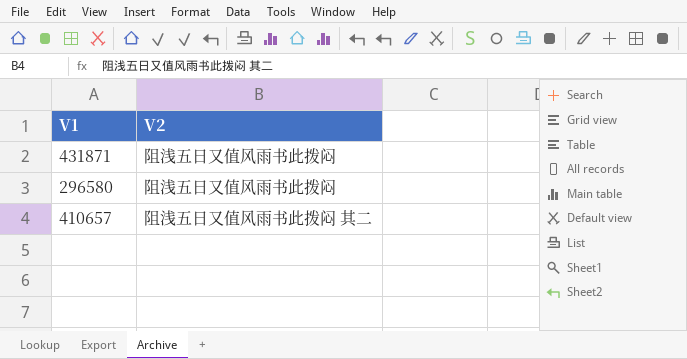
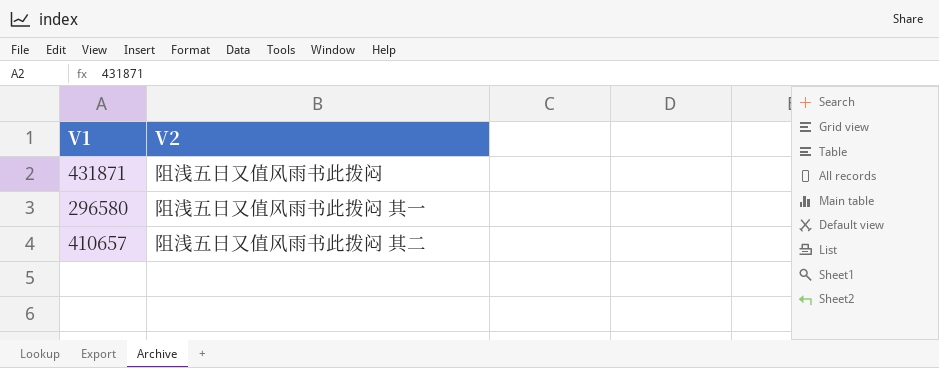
296580 | V2: 阻浅五日又值风雨书此拨闷 -> 阻浅五日又值风雨书此拨闷 其一

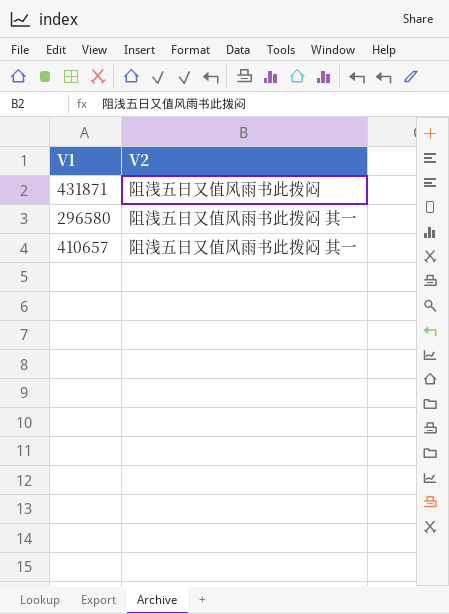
410657 | V2: 阻浅五日又值风雨书此拨闷 其二 -> 阻浅五日又值风雨书此拨闷 其一

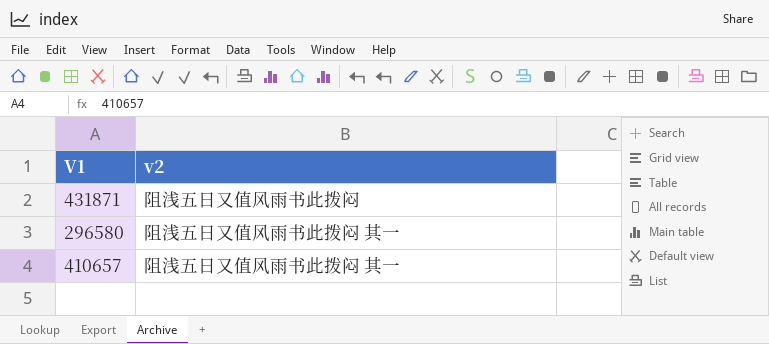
column name: V2 -> v2

